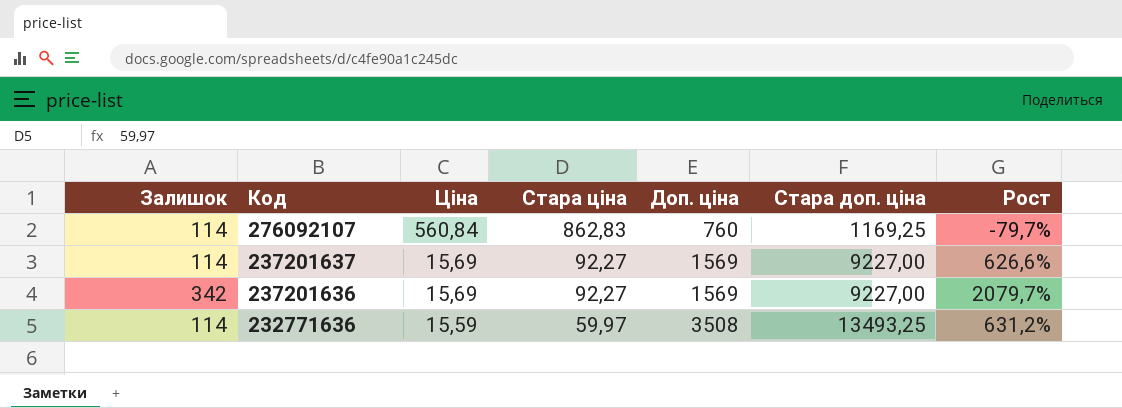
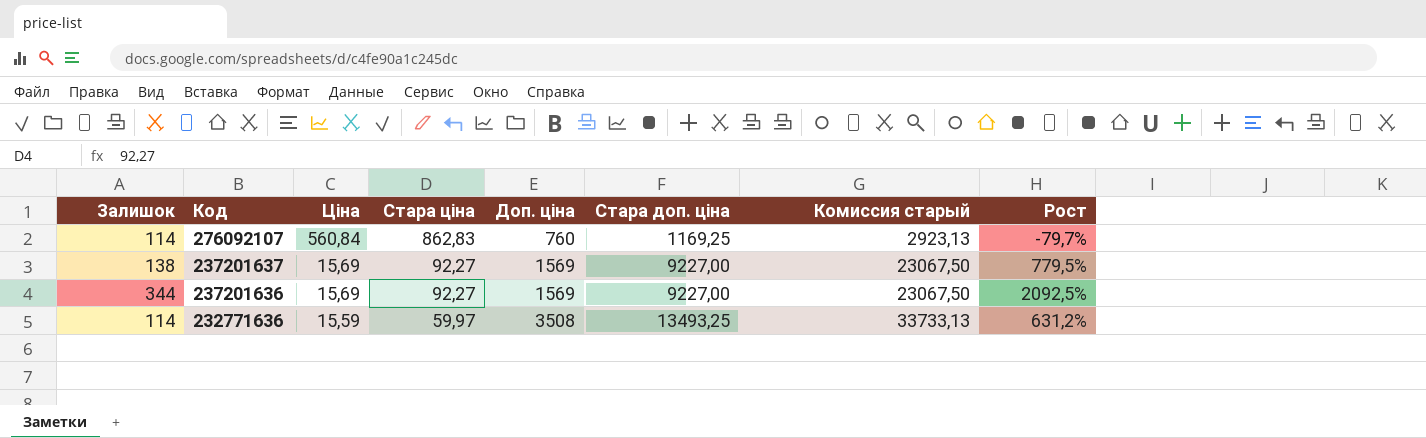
column Комиссия старый | formula: none -> [Стара доп. ціна] * 2,5
237201637 | Залишок: 114 -> 138
237201637 | Рост: 626,6% -> 779,5%
237201636 | Залишок: 342 -> 344
237201636 | Рост: 2079,7% -> 2092,5%

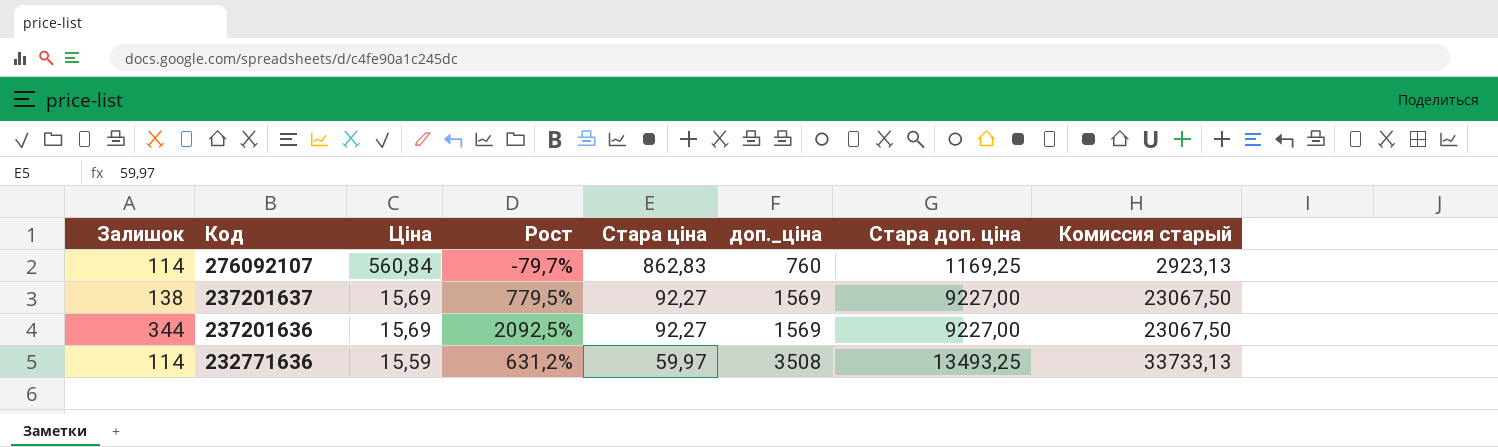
column Рост | position: 8 -> 4
column name: Доп. ціна -> доп._ціна

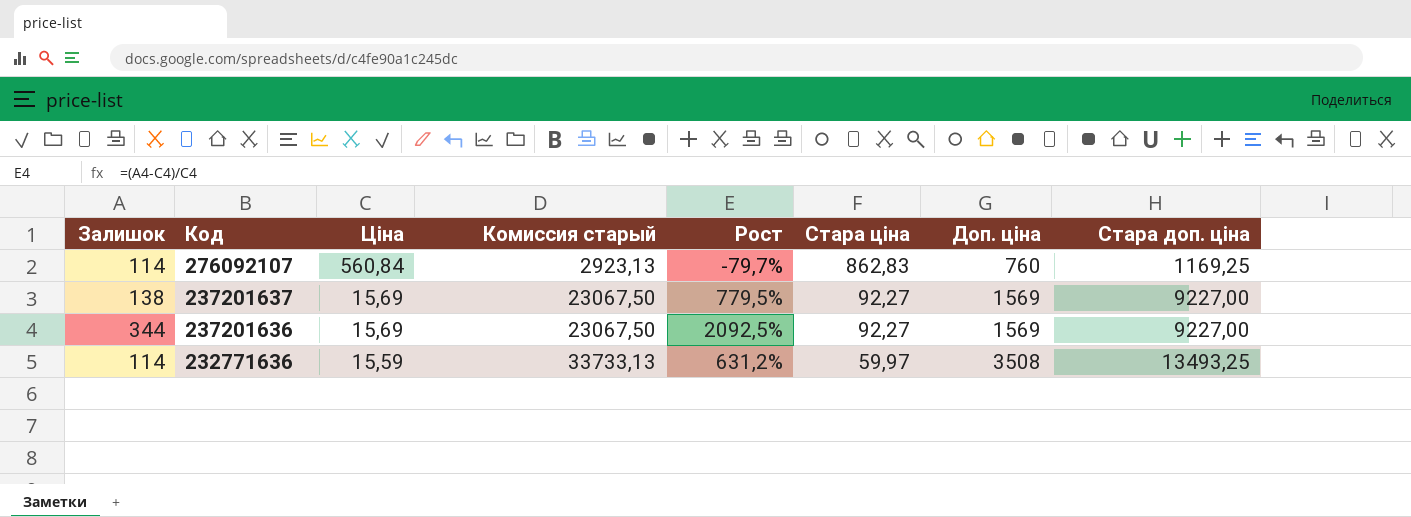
column Комиссия старый | position: 8 -> 4
column name: доп._ціна -> Доп. ціна

